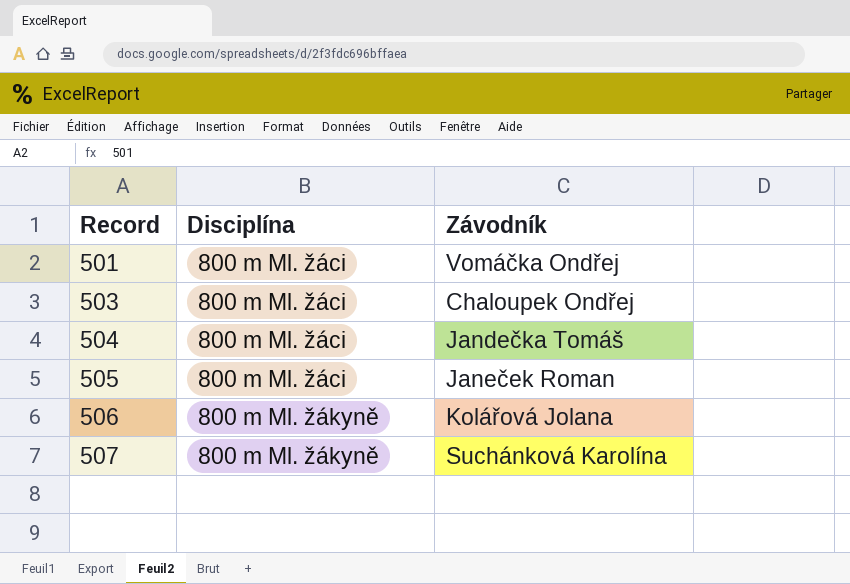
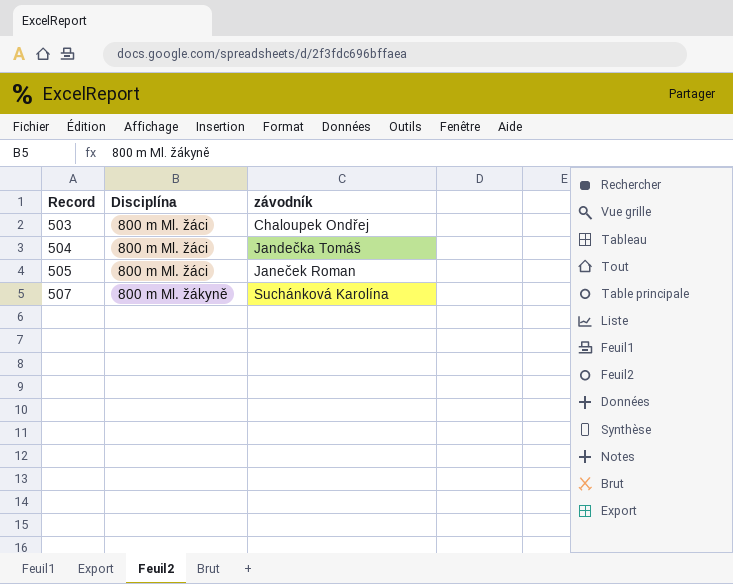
column name: Závodník -> závodník
row 501: 800 m Ml. žáci | Vomáčka Ondřej -> none
row 506: 800 m Ml. žákyně | Kolářová Jolana -> none

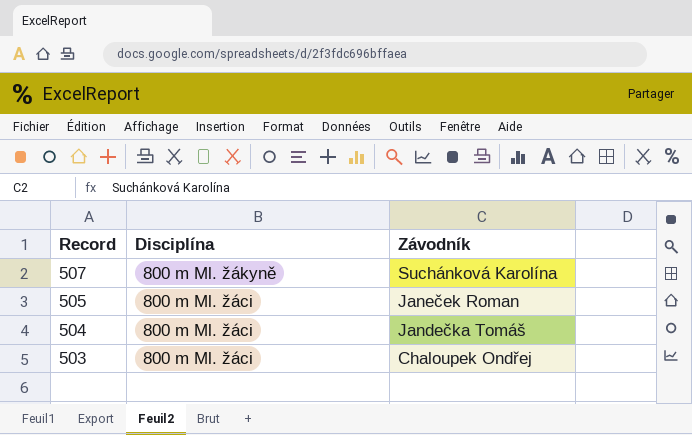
row order: Record ascending -> Record descending
column name: závodník -> Závodník

